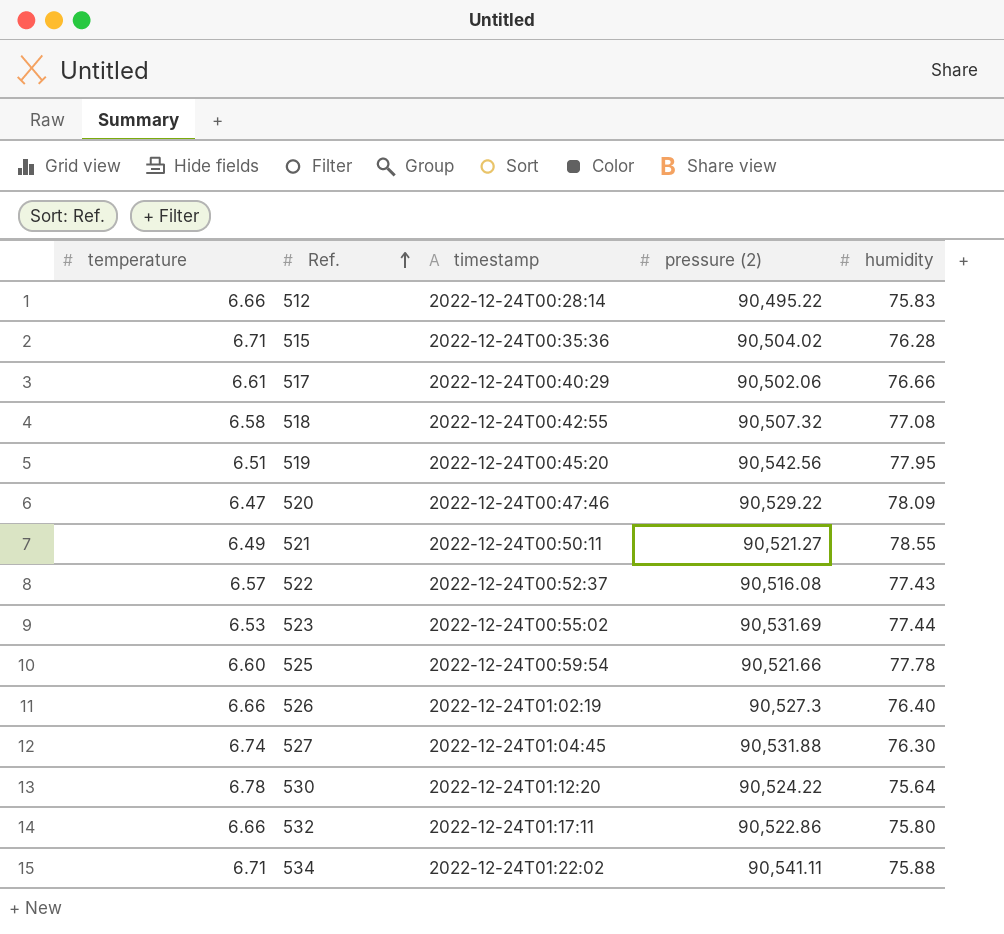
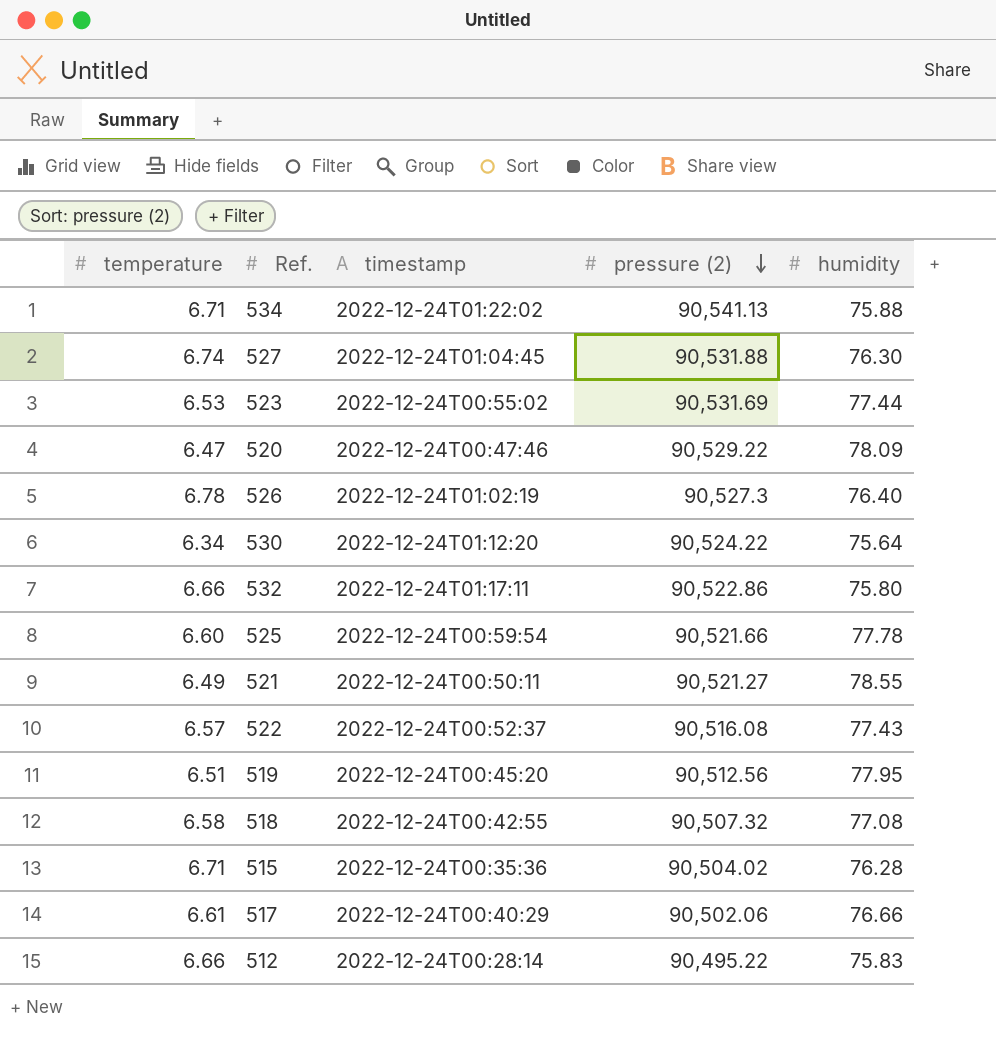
row order: Ref. ascending -> pressure (2) descending
534 | pressure (2): 90,541.11 -> 90,541.13
526 | temperature: 6.66 -> 6.78
530 | temperature: 6.78 -> 6.34
519 | pressure (2): 90,542.56 -> 90,512.56

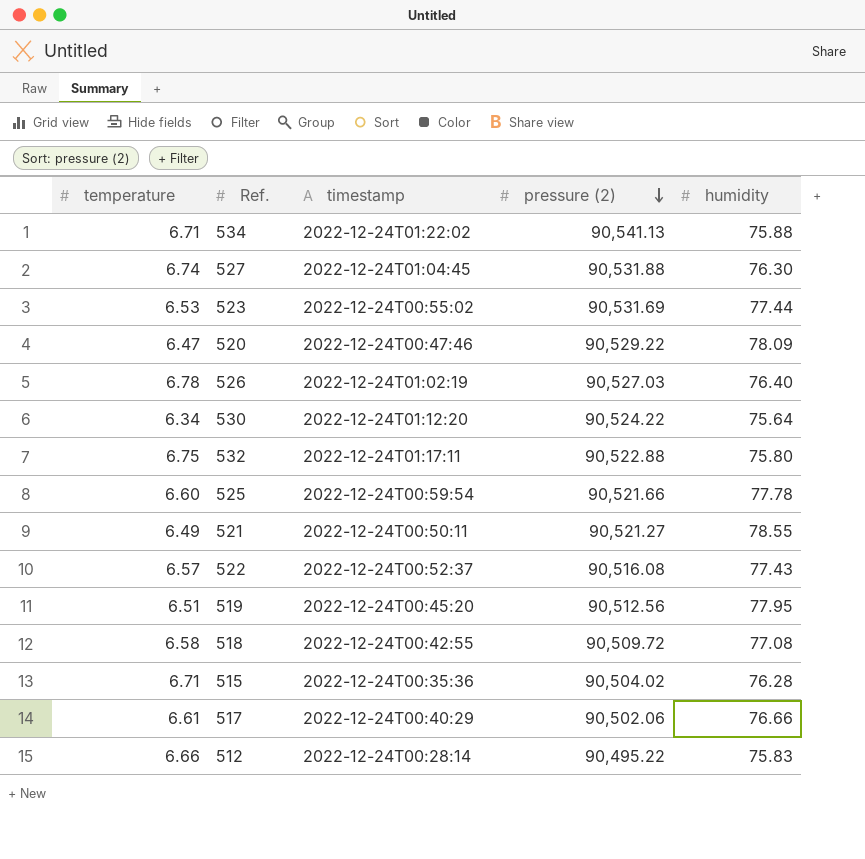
526 | pressure (2): 90,527.3 -> 90,527.03
532 | temperature: 6.66 -> 6.75
532 | pressure (2): 90,522.86 -> 90,522.88
518 | pressure (2): 90,507.32 -> 90,509.72

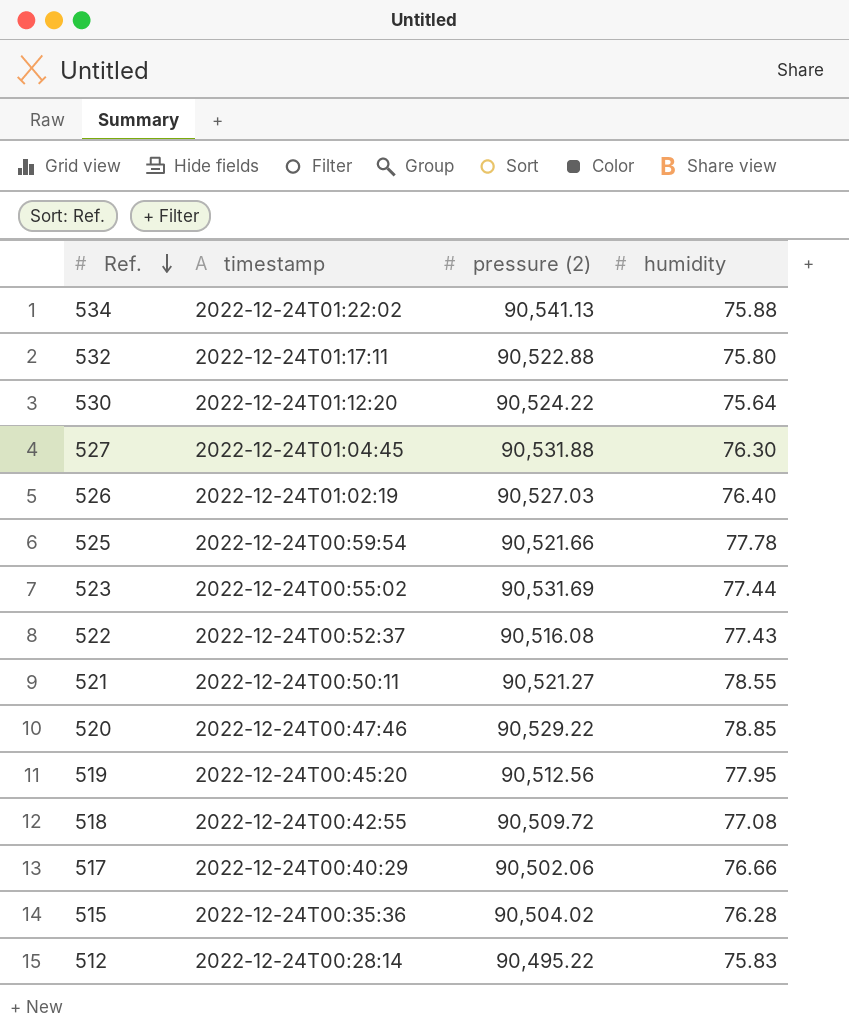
row order: pressure (2) descending -> Ref. descending
column temperature | position: 1 -> none
520 | humidity: 78.09 -> 78.85

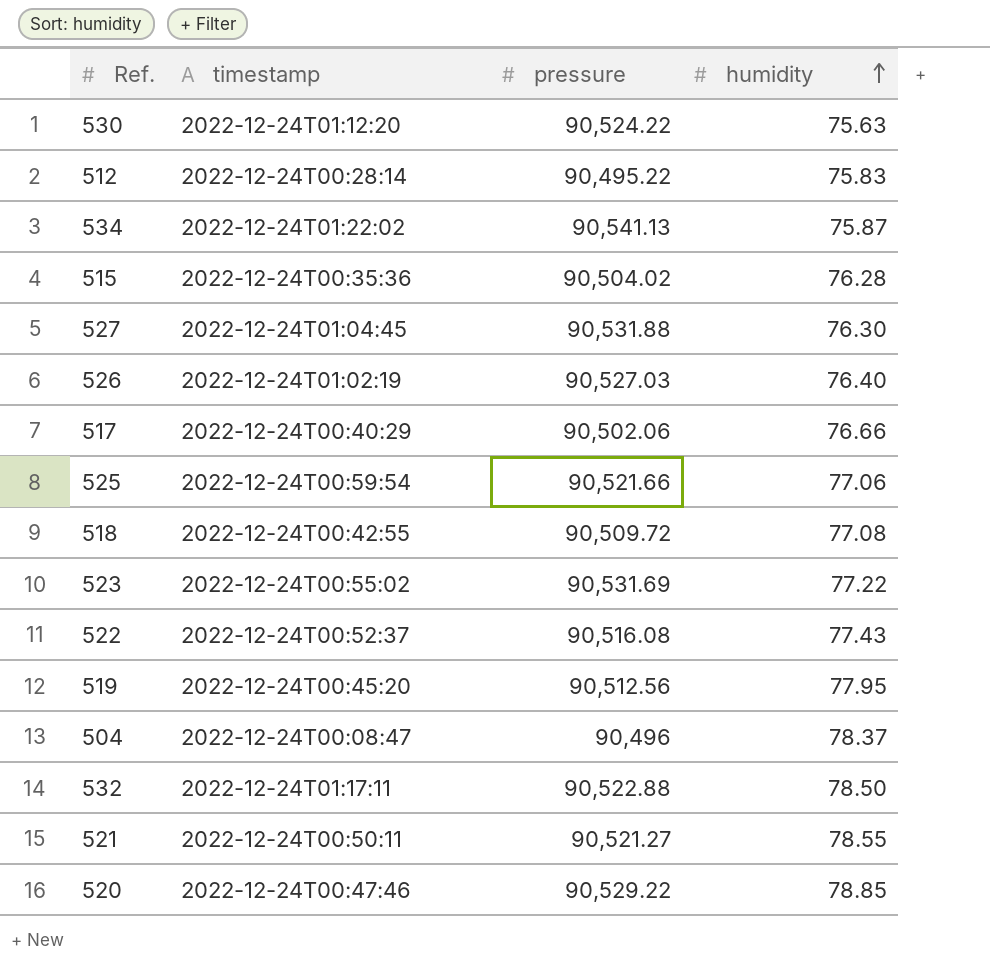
row order: Ref. descending -> humidity ascending
column name: pressure (2) -> pressure
530 | humidity: 75.64 -> 75.63
534 | humidity: 75.88 -> 75.87
525 | humidity: 77.78 -> 77.06
523 | humidity: 77.44 -> 77.22
row 504: none -> 2022-12-24T00:08:47 | 90,496 | 78.37
532 | humidity: 75.80 -> 78.50

